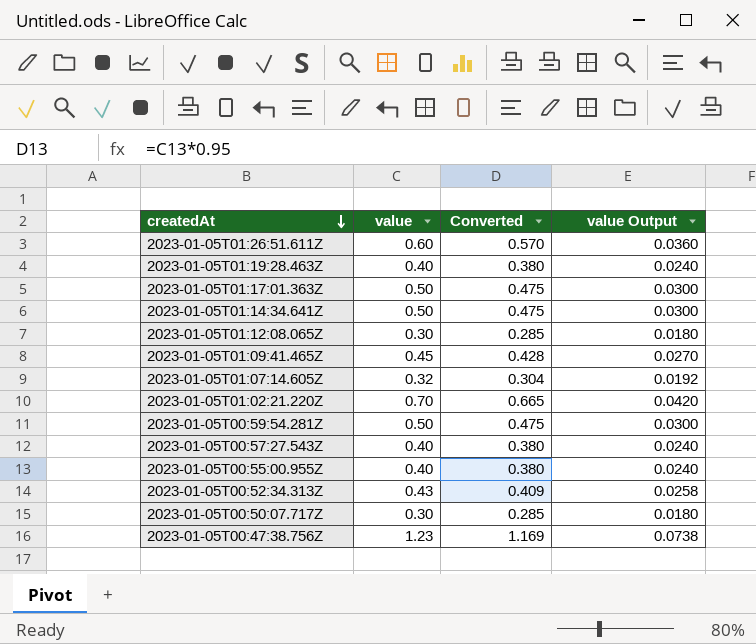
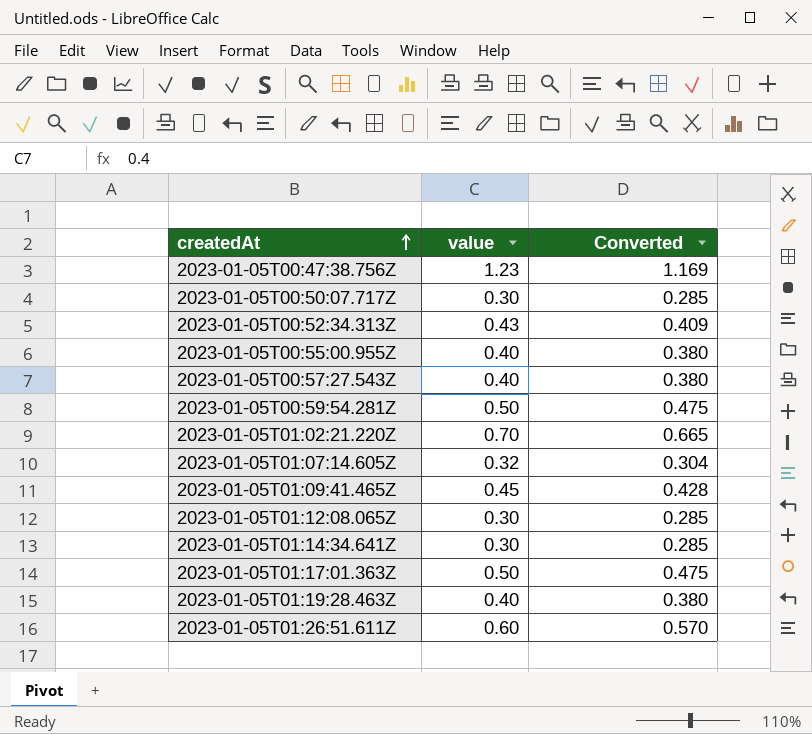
row order: createdAt descending -> createdAt ascending
column value Output | formula: [value] * 0.06 -> none
2023-01-05T01:14:34.641Z | value: 0.50 -> 0.30
2023-01-05T01:14:34.641Z | Converted: 0.475 -> 0.285

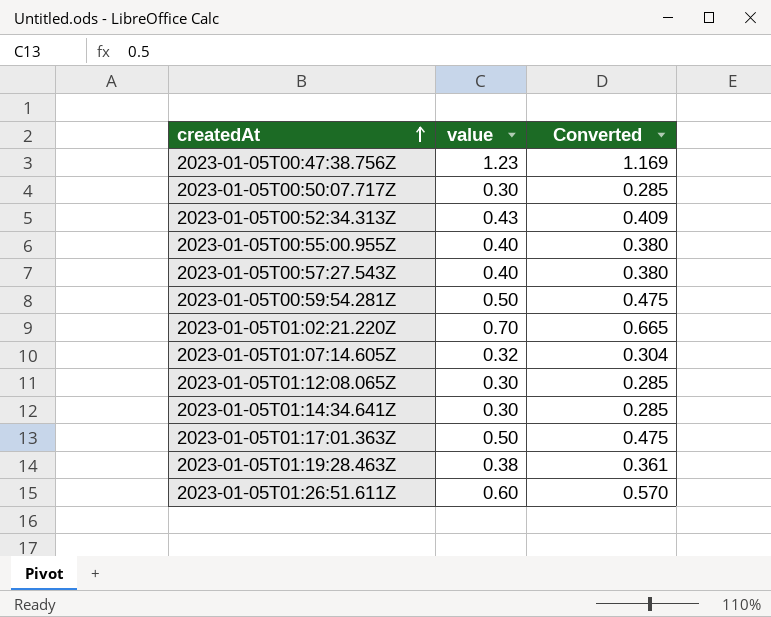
row 2023-01-05T01:09:41.465Z: 0.45 | 0.428 -> none
2023-01-05T01:19:28.463Z | value: 0.40 -> 0.38
2023-01-05T01:19:28.463Z | Converted: 0.380 -> 0.361

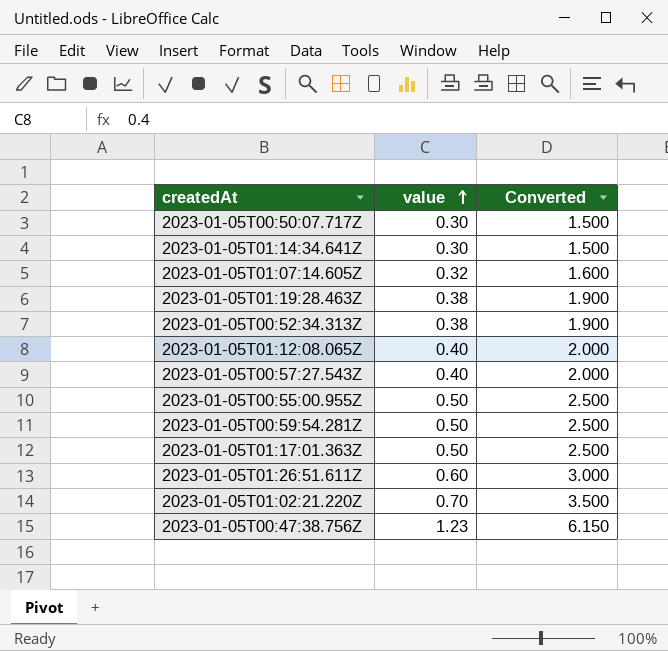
row order: createdAt ascending -> value ascending
column Converted | formula: [value] * 0.95 -> [value] * 5
2023-01-05T00:52:34.313Z | value: 0.43 -> 0.38
2023-01-05T01:12:08.065Z | value: 0.30 -> 0.40
2023-01-05T00:55:00.955Z | value: 0.40 -> 0.50

